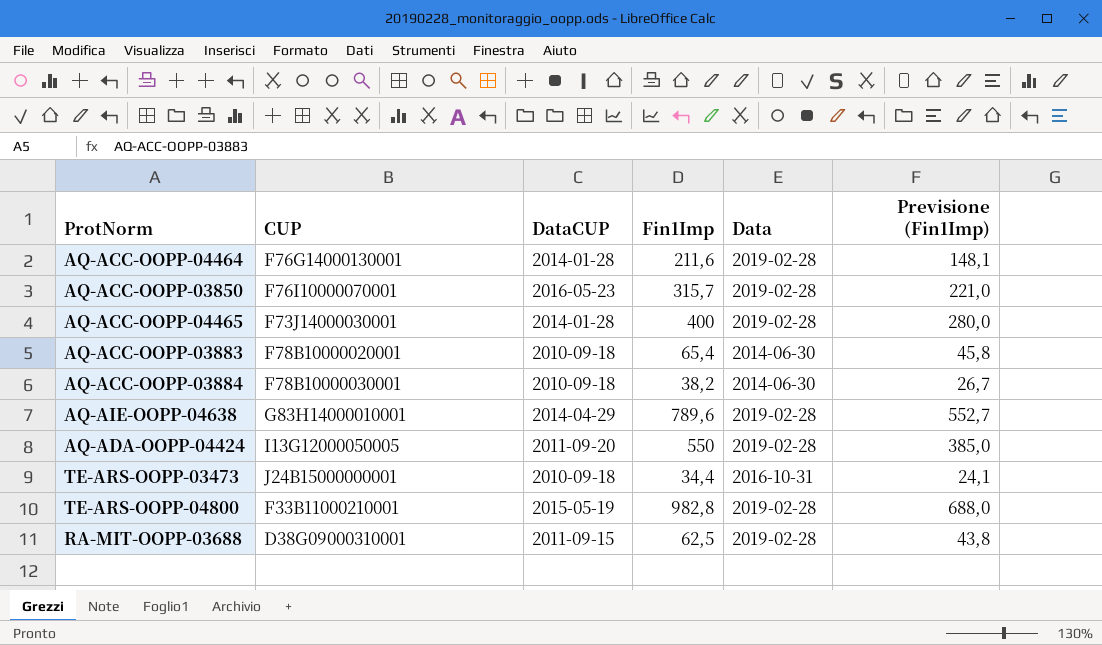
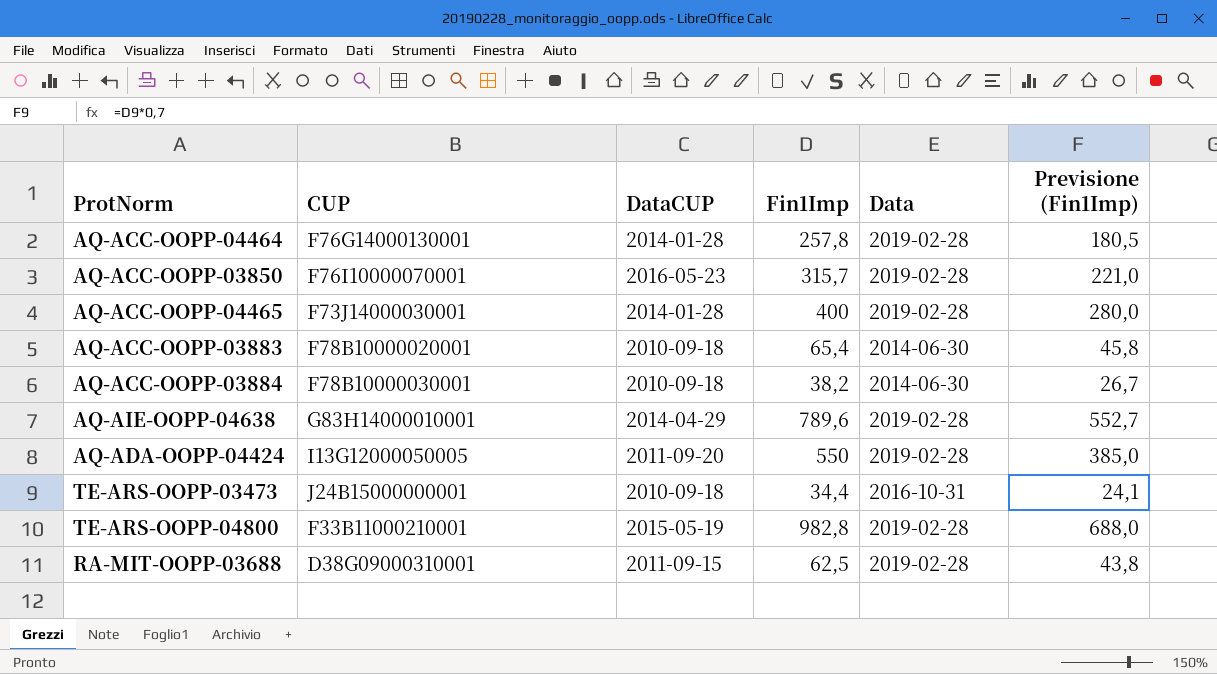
AQ-ACC-OOPP-04464 | Fin1Imp: 211,6 -> 257,8
AQ-ACC-OOPP-04464 | Previsione (Fin1Imp): 148,1 -> 180,5

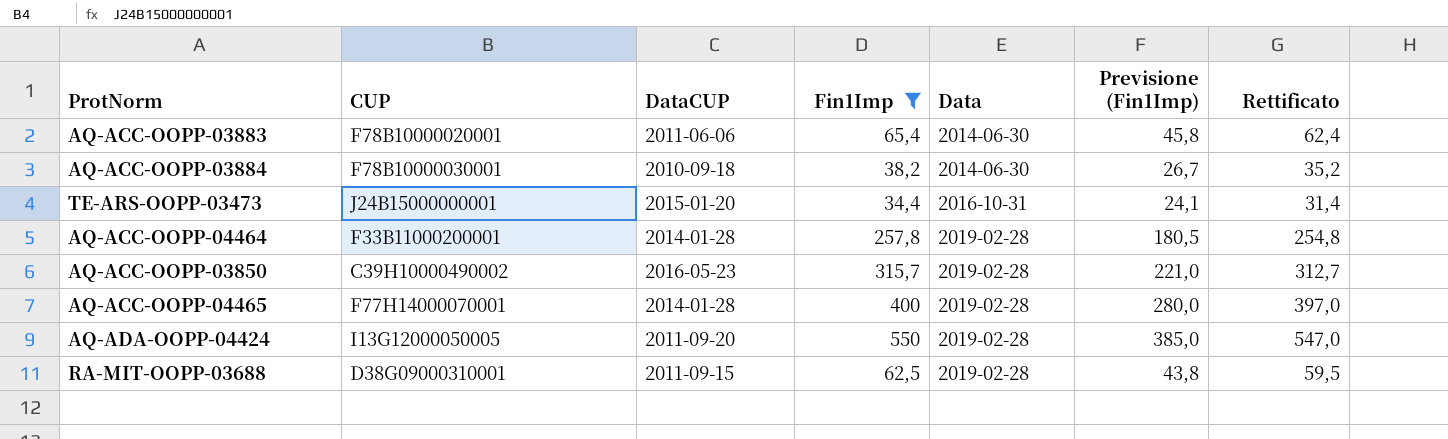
filter: none -> Fin1Imp <= 550
row order: none -> Data ascending
column Rettificato | formula: none -> [Fin1Imp] - 3
AQ-ACC-OOPP-03883 | DataCUP: 2010-09-18 -> 2011-06-06
TE-ARS-OOPP-03473 | DataCUP: 2010-09-18 -> 2015-01-20
AQ-ACC-OOPP-04464 | CUP: F76G14000130001 -> F33B11000200001
AQ-ACC-OOPP-03850 | CUP: F76I10000070001 -> C39H10000490002
AQ-ACC-OOPP-04465 | CUP: F73J14000030001 -> F77H14000070001

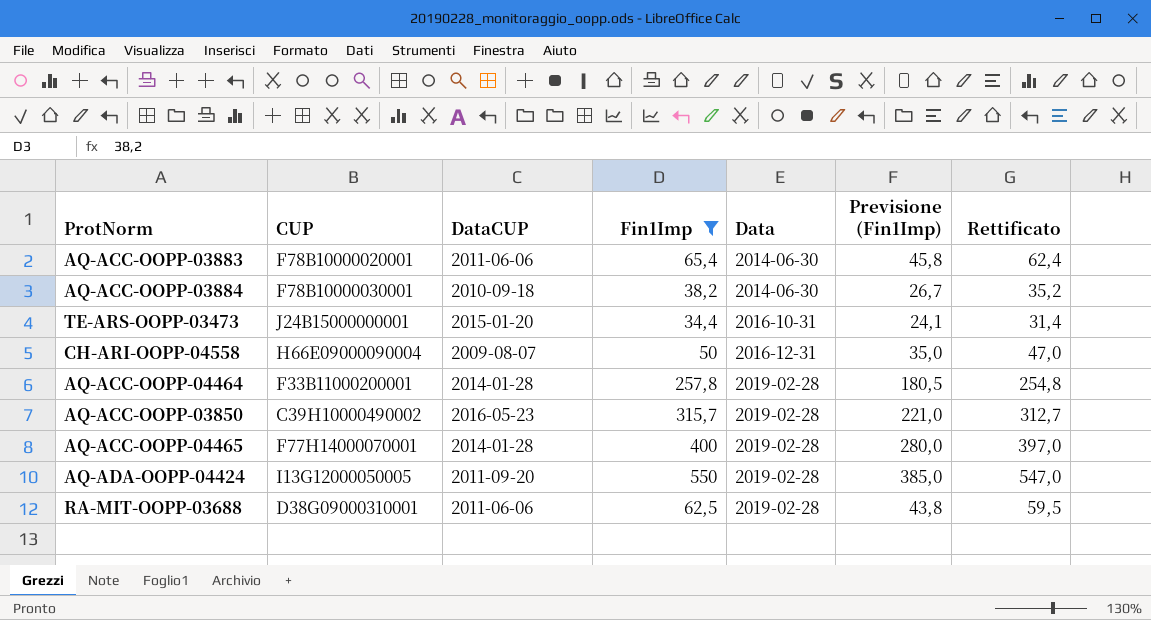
row CH-ARI-OOPP-04558: none -> H66E09000090004 | 2009-08-07 | 50 | 2016-12-31 | 35,0 | 47,0
RA-MIT-OOPP-03688 | DataCUP: 2011-09-15 -> 2011-06-06

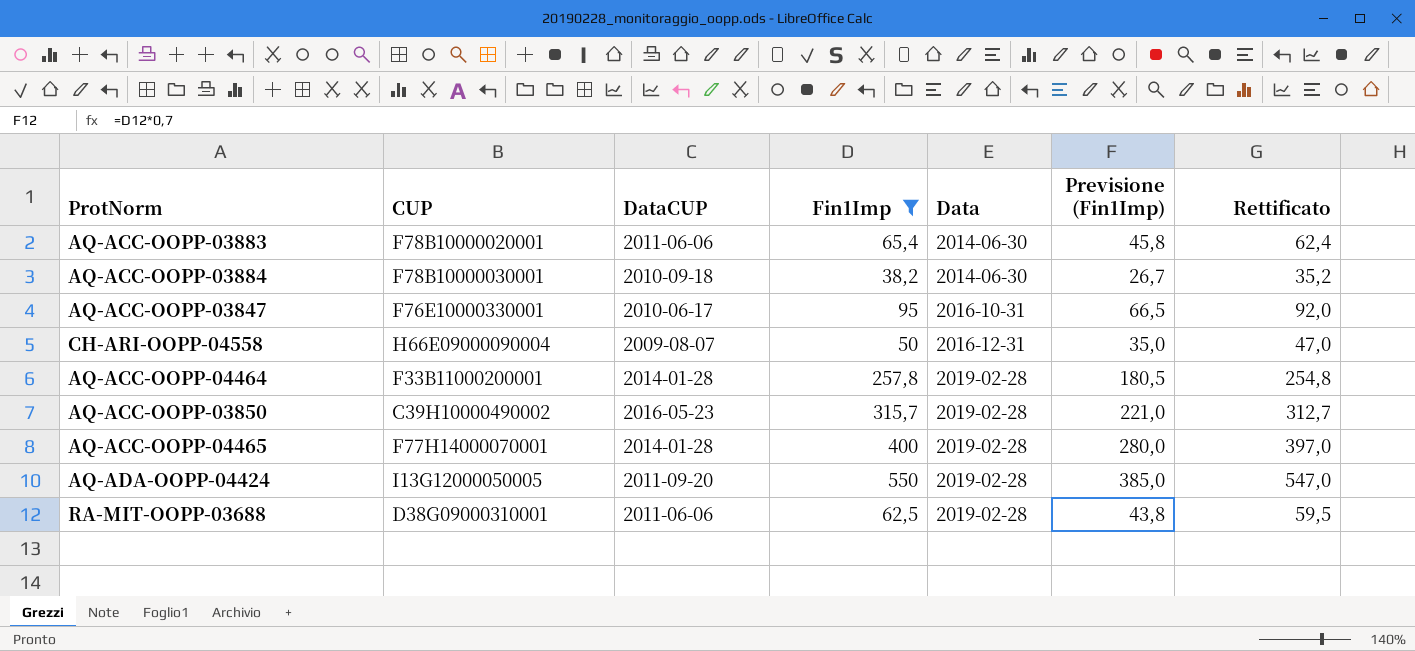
row TE-ARS-OOPP-03473: J24B15000000001 | 2015-01-20 | 34,4 | 2016-10-31 | 24,1 | 31,4 -> none
row AQ-ACC-OOPP-03847: none -> F76E10000330001 | 2010-06-17 | 95 | 2016-10-31 | 66,5 | 92,0

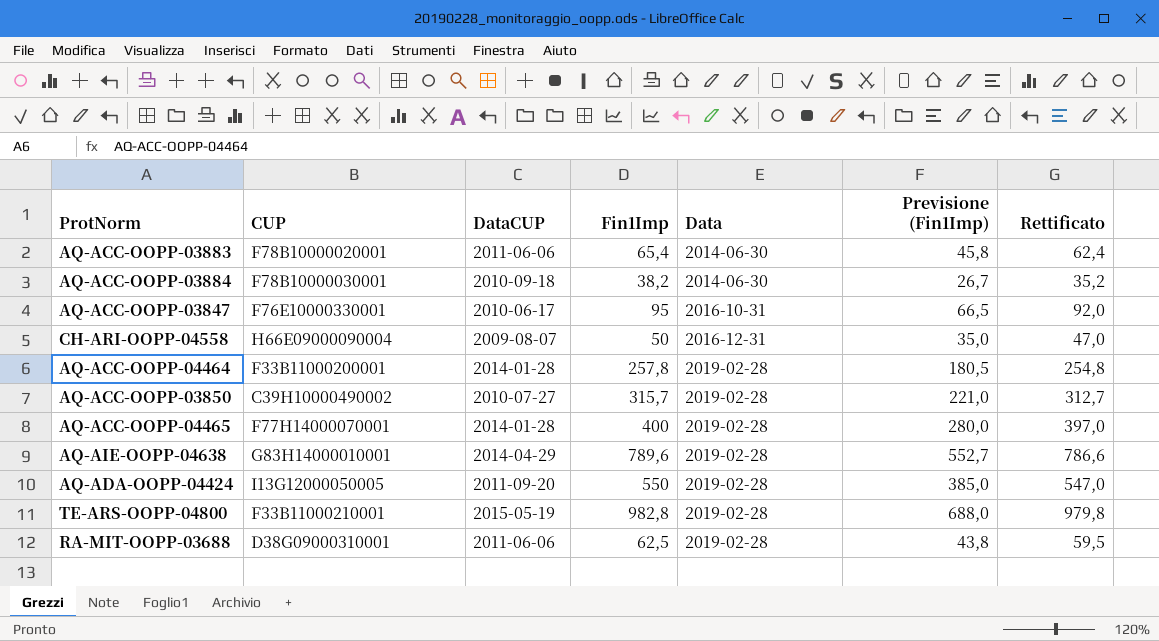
filter: Fin1Imp <= 550 -> none
AQ-ACC-OOPP-03850 | DataCUP: 2016-05-23 -> 2010-07-27

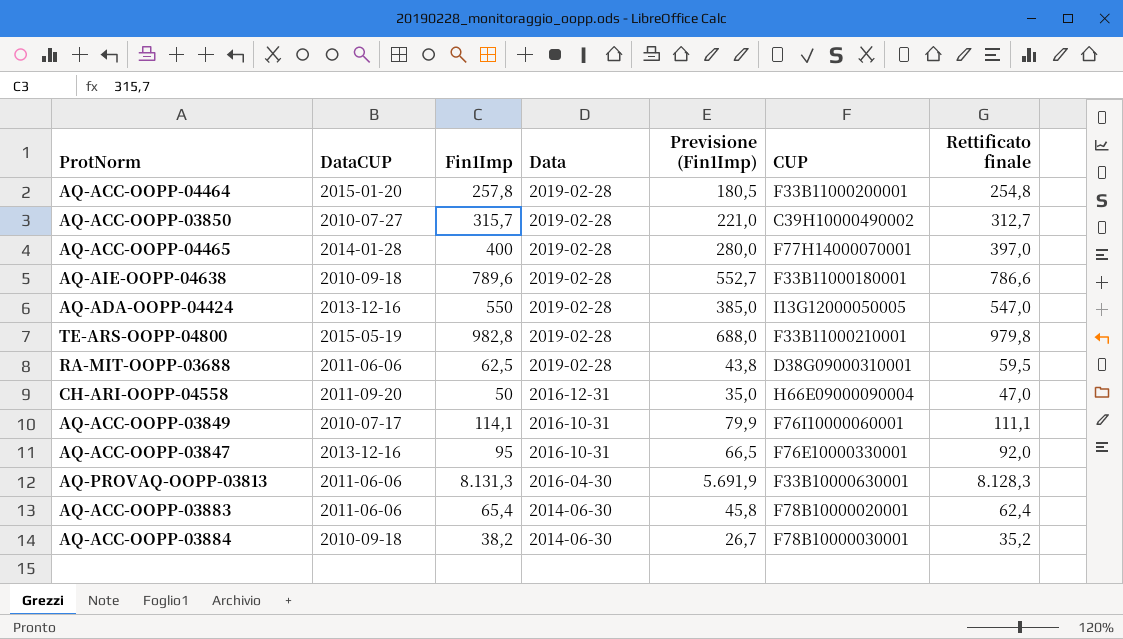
row order: Data ascending -> Data descending
column CUP | position: 2 -> 6
column name: Rettificato -> Rettificato finale
AQ-ACC-OOPP-04464 | DataCUP: 2014-01-28 -> 2015-01-20
AQ-AIE-OOPP-04638 | DataCUP: 2014-04-29 -> 2010-09-18
AQ-AIE-OOPP-04638 | CUP: G83H14000010001 -> F33B11000180001
AQ-ADA-OOPP-04424 | DataCUP: 2011-09-20 -> 2013-12-16
CH-ARI-OOPP-04558 | DataCUP: 2009-08-07 -> 2011-09-20
row AQ-ACC-OOPP-03849: none -> 2010-07-17 | 114,1 | 2016-10-31 | 79,9 | F76I10000060001 | 111,1
AQ-ACC-OOPP-03847 | DataCUP: 2010-06-17 -> 2013-12-16
row AQ-PROVAQ-OOPP-03813: none -> 2011-06-06 | 8.131,3 | 2016-04-30 | 5.691,9 | F33B10000630001 | 8.128,3

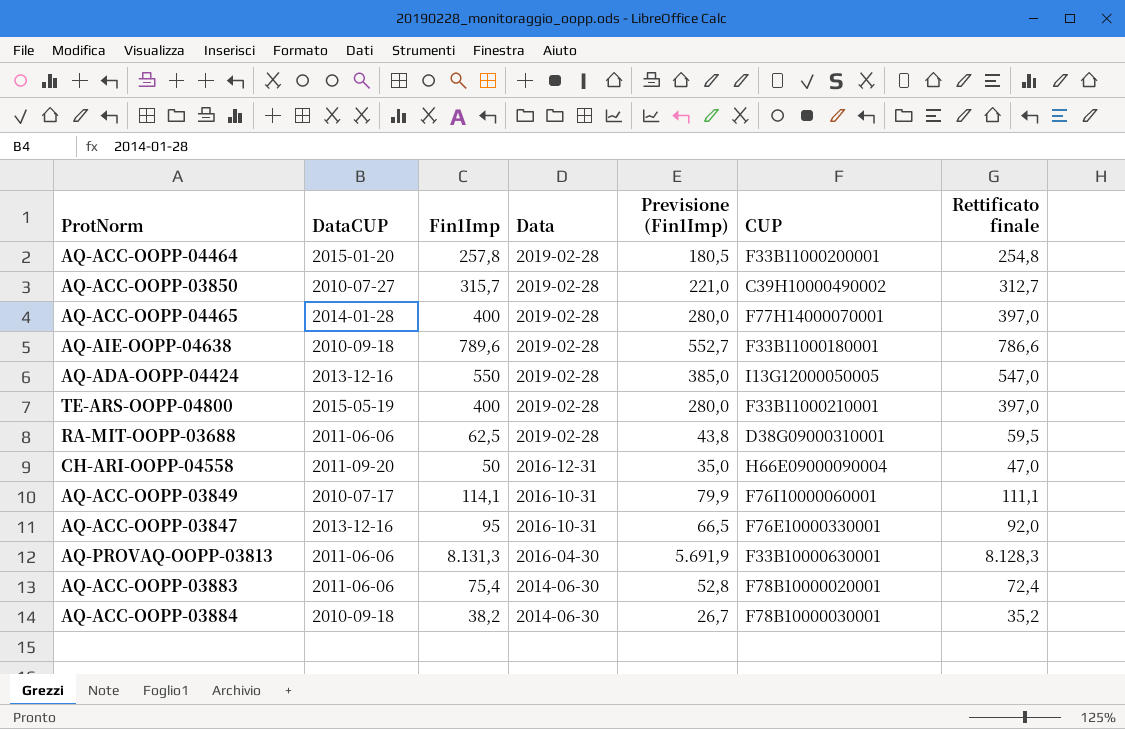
TE-ARS-OOPP-04800 | Fin1Imp: 982,8 -> 400
TE-ARS-OOPP-04800 | Previsione (Fin1Imp): 688,0 -> 280,0
TE-ARS-OOPP-04800 | Rettificato finale: 979,8 -> 397,0
AQ-ACC-OOPP-03883 | Fin1Imp: 65,4 -> 75,4
AQ-ACC-OOPP-03883 | Previsione (Fin1Imp): 45,8 -> 52,8
AQ-ACC-OOPP-03883 | Rettificato finale: 62,4 -> 72,4

